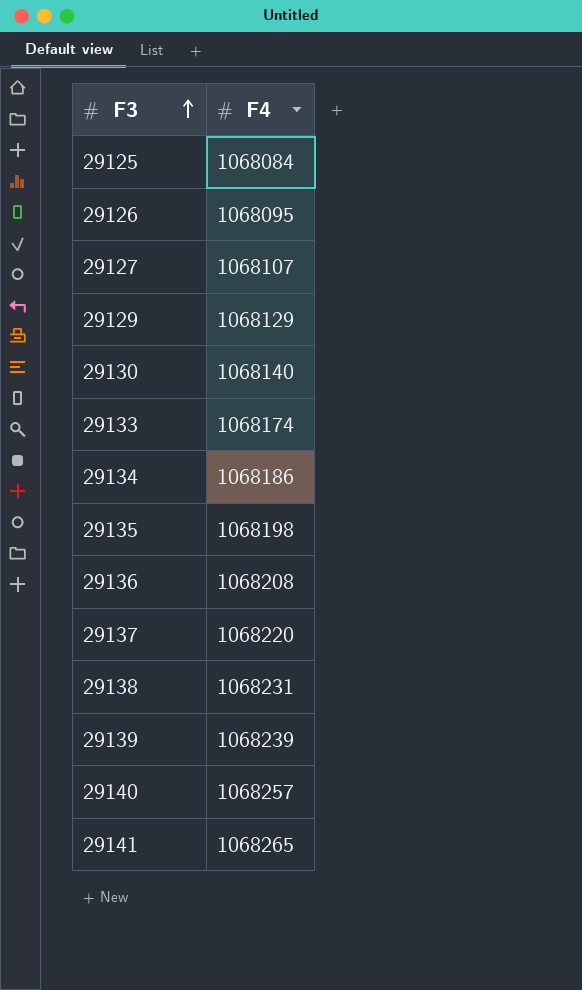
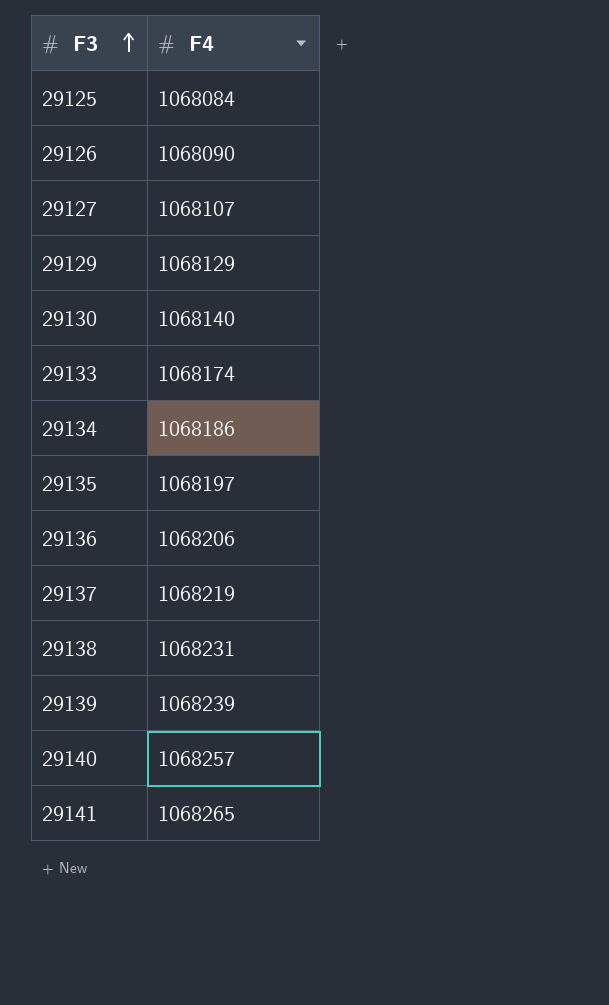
29126 | F4: 1068095 -> 1068090
29135 | F4: 1068198 -> 1068197
29136 | F4: 1068208 -> 1068206
29137 | F4: 1068220 -> 1068219

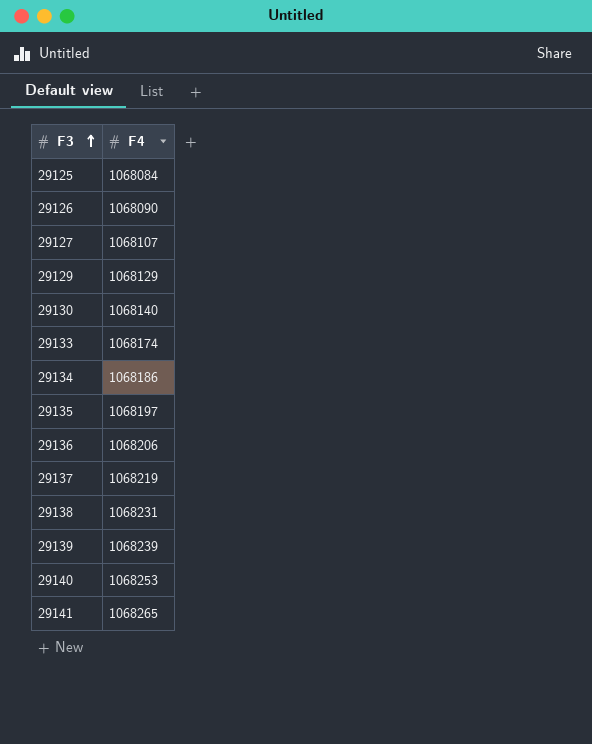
29140 | F4: 1068257 -> 1068253

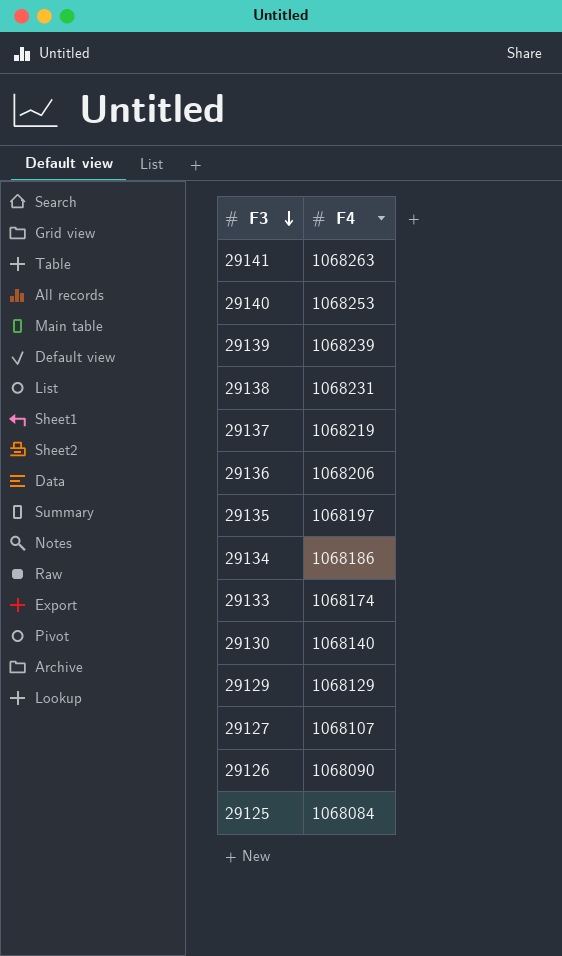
row order: F3 ascending -> F3 descending
29141 | F4: 1068265 -> 1068263

